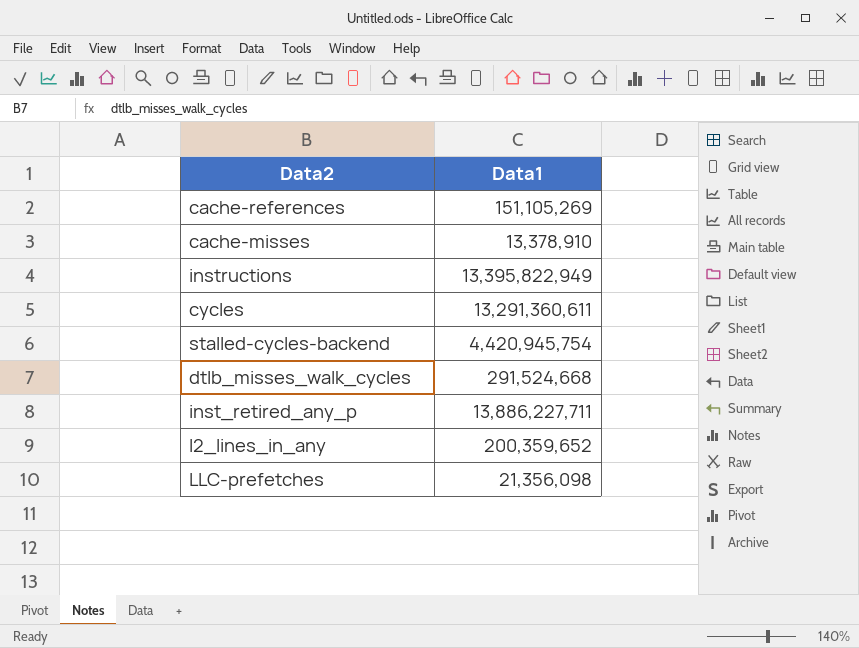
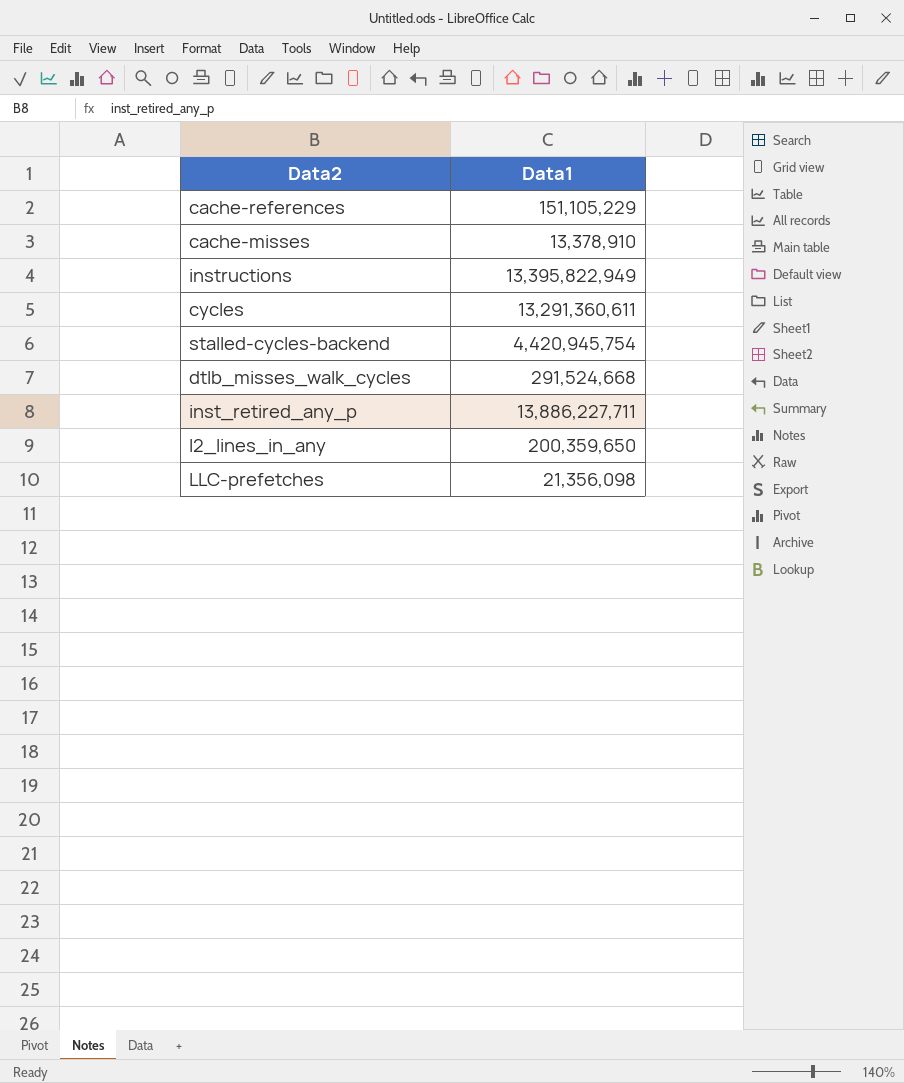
cache-references | Data1: 151,105,269 -> 151,105,229
l2_lines_in_any | Data1: 200,359,652 -> 200,359,650

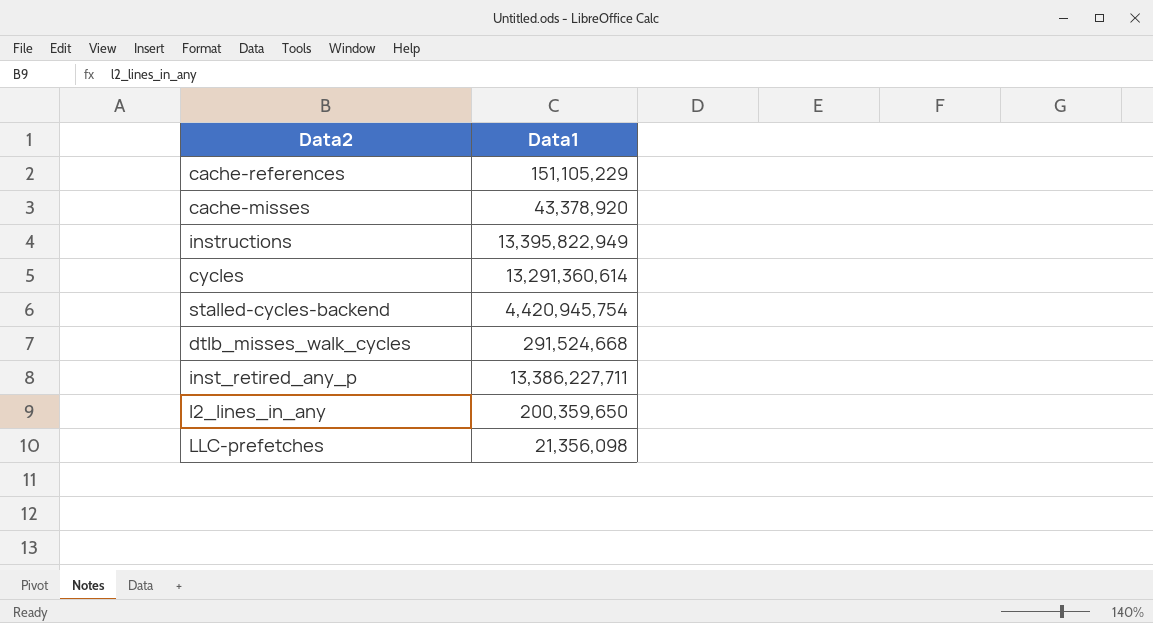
cache-misses | Data1: 13,378,910 -> 43,378,920
cycles | Data1: 13,291,360,611 -> 13,291,360,614
inst_retired_any_p | Data1: 13,886,227,711 -> 13,386,227,711

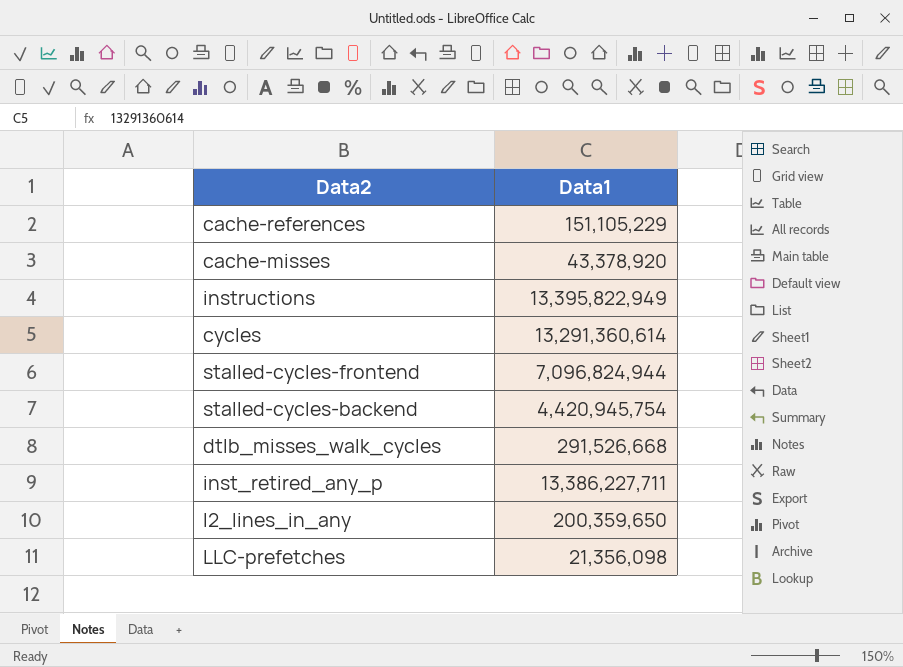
row stalled-cycles-frontend: none -> 7,096,824,944
dtlb_misses_walk_cycles | Data1: 291,524,668 -> 291,526,668

